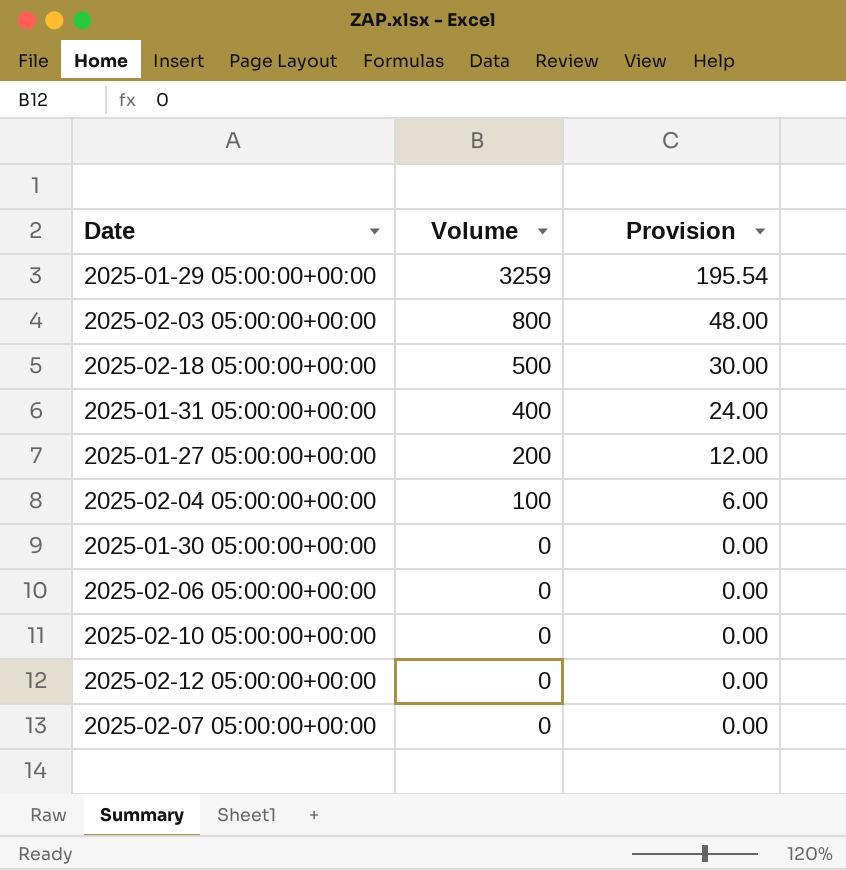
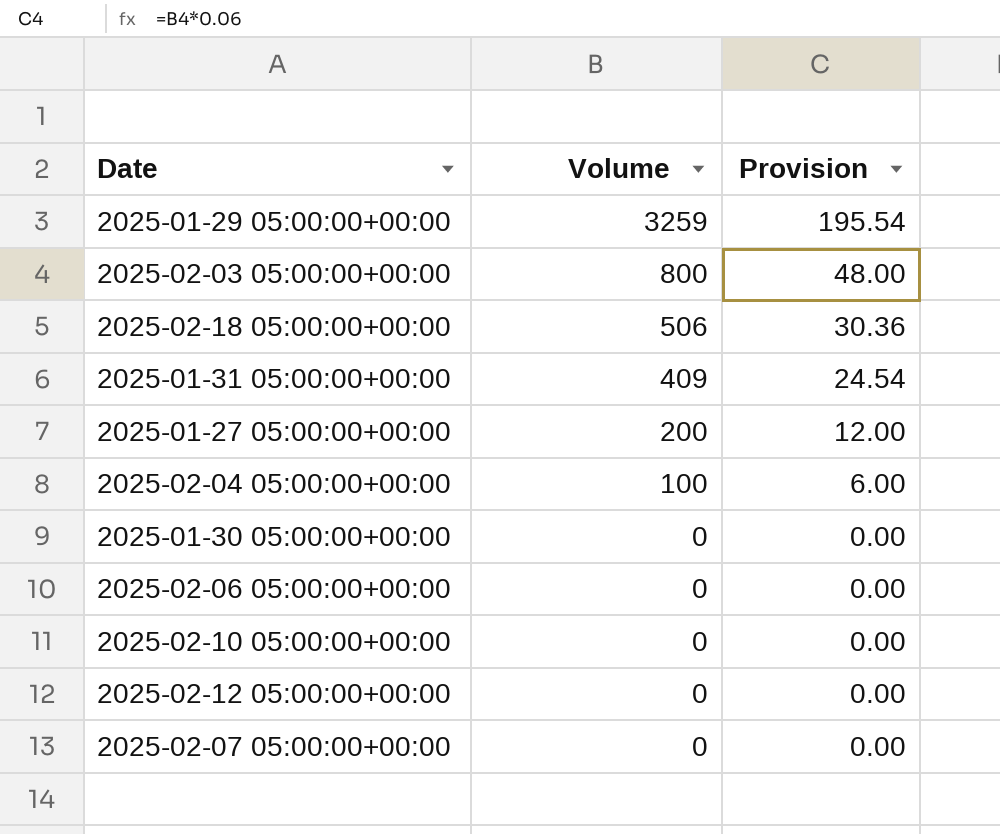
2025-02-18 05:00:00+00:00 | Volume: 500 -> 506
2025-02-18 05:00:00+00:00 | Provision: 30.00 -> 30.36
2025-01-31 05:00:00+00:00 | Volume: 400 -> 409
2025-01-31 05:00:00+00:00 | Provision: 24.00 -> 24.54

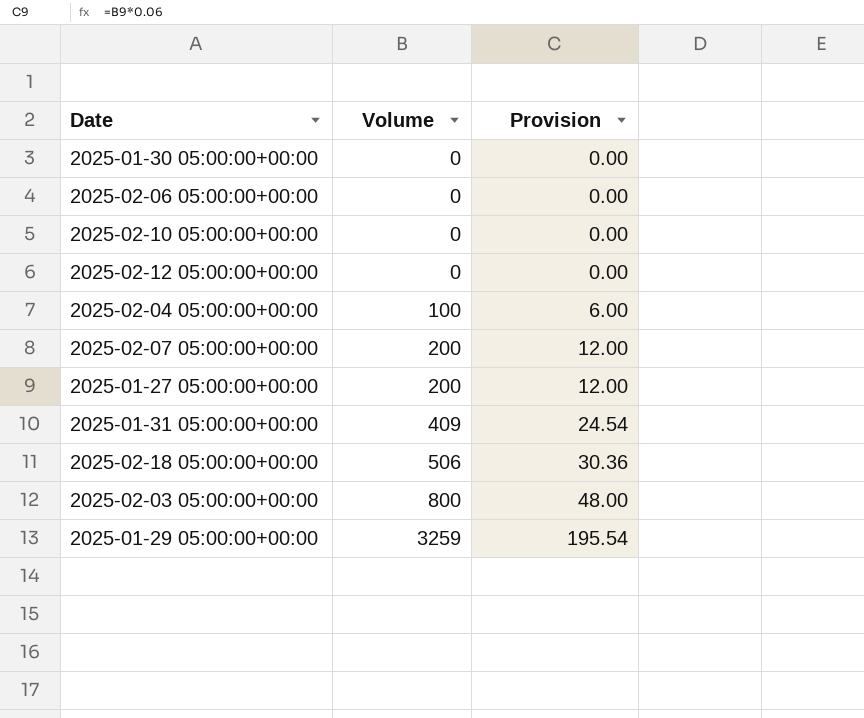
row order: Volume descending -> Volume ascending
2025-02-07 05:00:00+00:00 | Volume: 0 -> 200
2025-02-07 05:00:00+00:00 | Provision: 0.00 -> 12.00

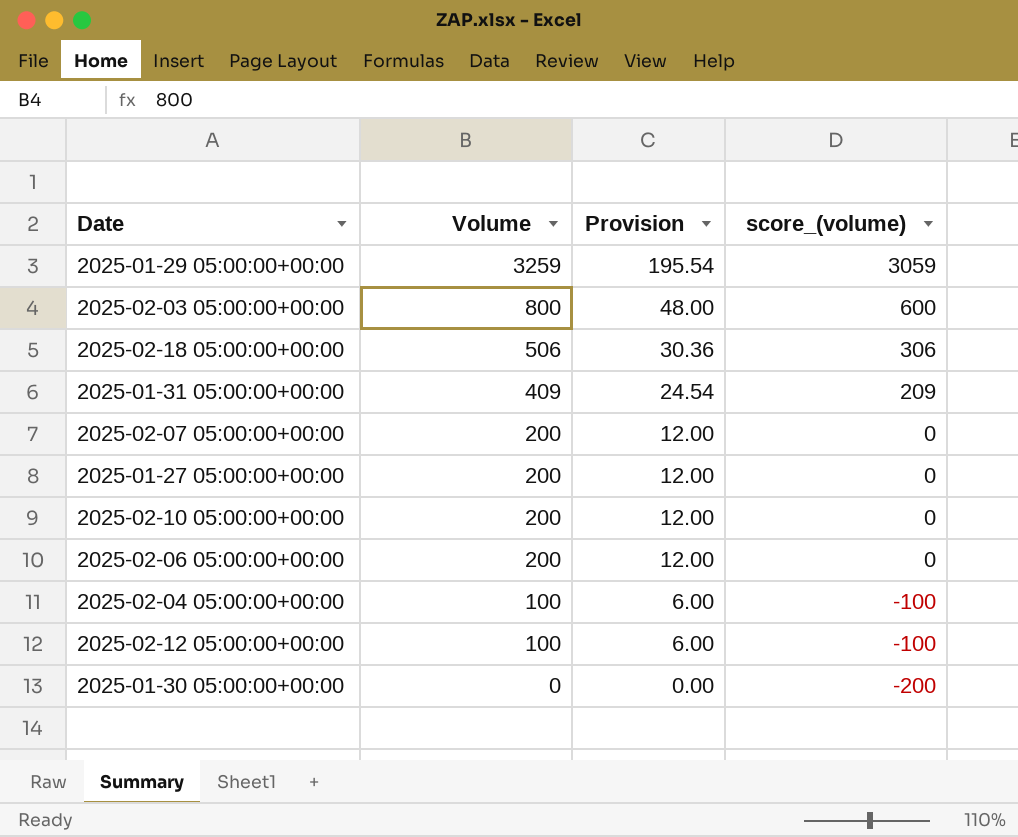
row order: Volume ascending -> Volume descending
column score_(volume) | formula: none -> [Volume] - 200
2025-02-10 05:00:00+00:00 | Volume: 0 -> 200
2025-02-10 05:00:00+00:00 | Provision: 0.00 -> 12.00
2025-02-06 05:00:00+00:00 | Volume: 0 -> 200
2025-02-06 05:00:00+00:00 | Provision: 0.00 -> 12.00
2025-02-12 05:00:00+00:00 | Volume: 0 -> 100
2025-02-12 05:00:00+00:00 | Provision: 0.00 -> 6.00

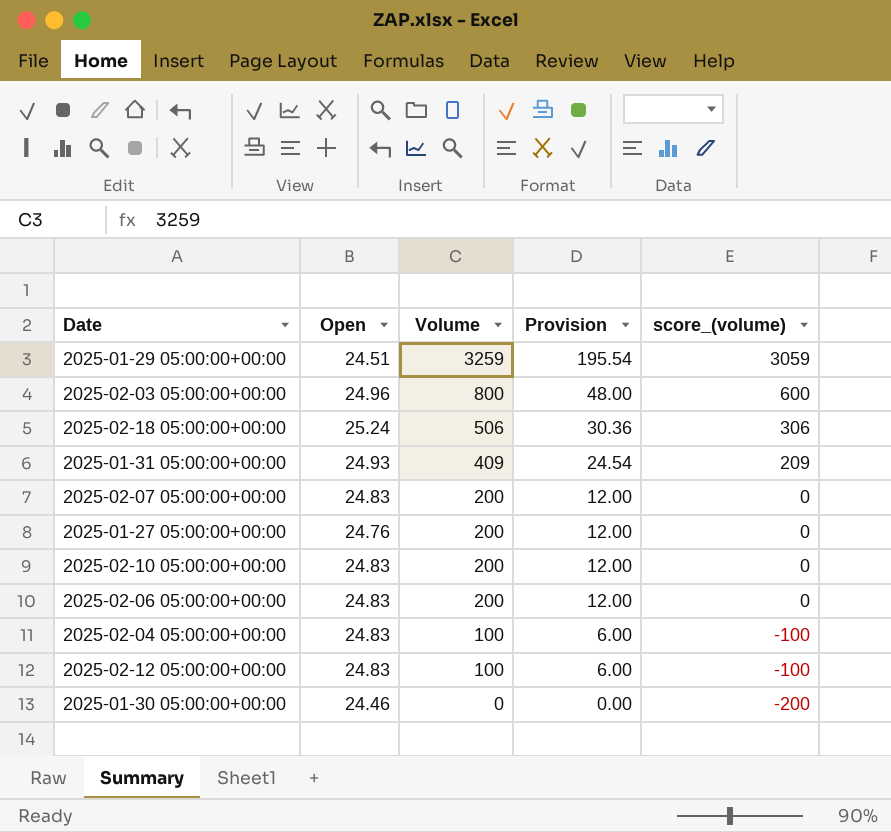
column Open | position: none -> 2

